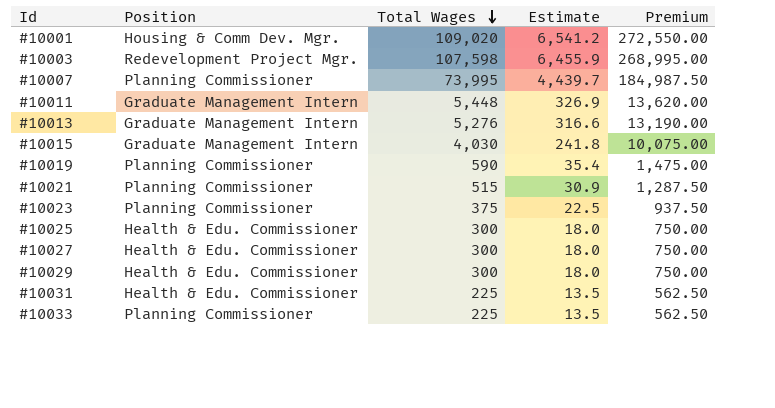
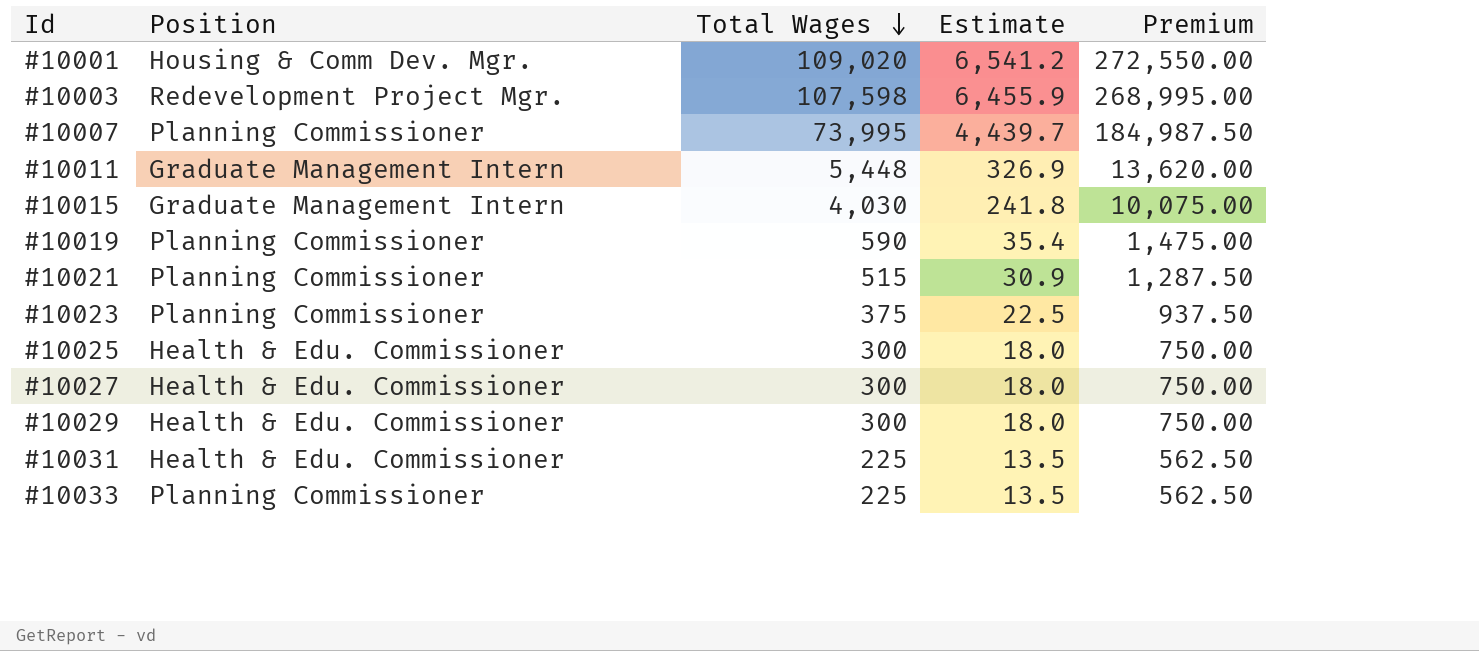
row #10013: Graduate Management Intern | 5,276 | 316.6 | 13,190.00 -> none

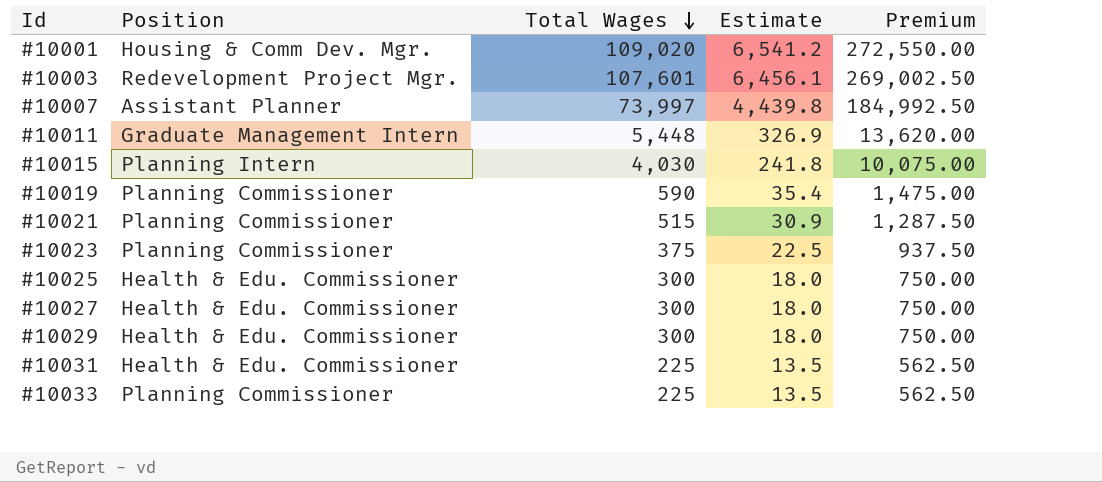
#10003 | Total Wages: 107,598 -> 107,601
#10003 | Estimate: 6,455.9 -> 6,456.1
#10003 | Premium: 268,995.00 -> 269,002.50
#10007 | Position: Planning Commissioner -> Assistant Planner
#10007 | Total Wages: 73,995 -> 73,997
#10007 | Estimate: 4,439.7 -> 4,439.8
#10007 | Premium: 184,987.50 -> 184,992.50
#10015 | Position: Graduate Management Intern -> Planning Intern

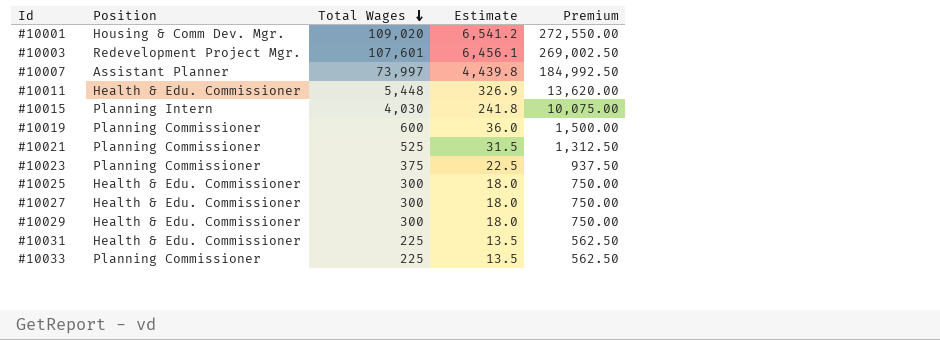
#10011 | Position: Graduate Management Intern -> Health & Edu. Commissioner
#10019 | Total Wages: 590 -> 600
#10019 | Estimate: 35.4 -> 36.0
#10019 | Premium: 1,475.00 -> 1,500.00
#10021 | Total Wages: 515 -> 525
#10021 | Estimate: 30.9 -> 31.5
#10021 | Premium: 1,287.50 -> 1,312.50

